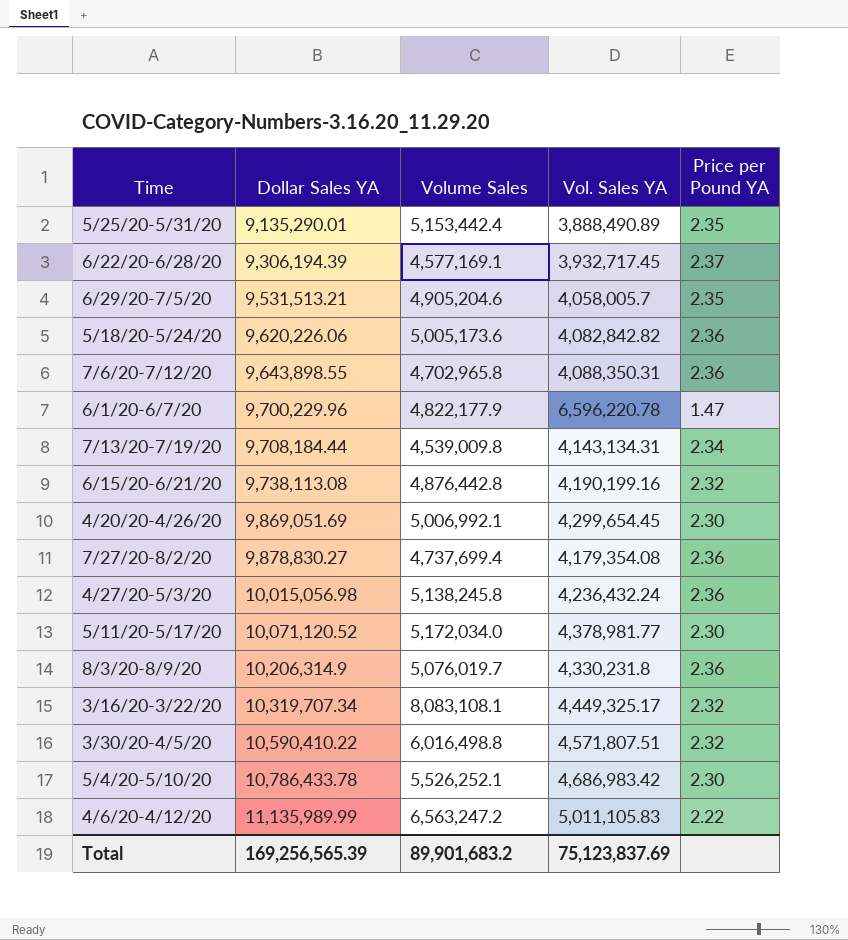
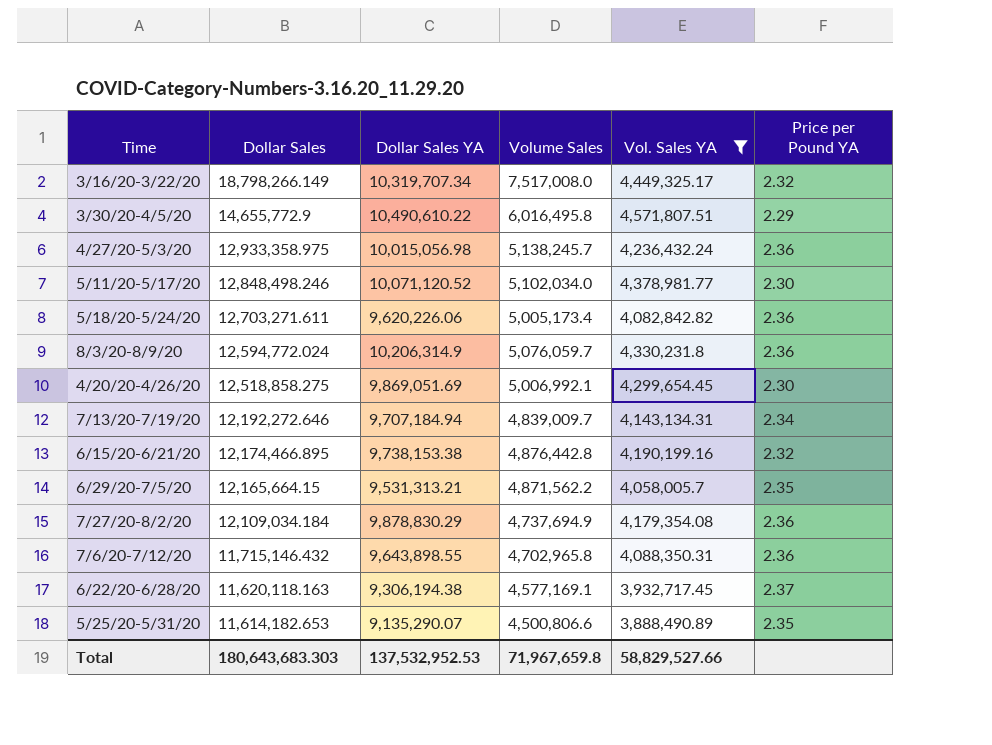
filter: none -> Vol. Sales YA <= 4,571,807.51
row order: Dollar Sales YA ascending -> Dollar Sales descending
column Dollar Sales | position: none -> 2
3/16/20-3/22/20 | Volume Sales: 8,083,108.1 -> 7,517,008.0
3/30/20-4/5/20 | Dollar Sales YA: 10,590,410.22 -> 10,490,610.22
3/30/20-4/5/20 | Volume Sales: 6,016,498.8 -> 6,016,495.8
3/30/20-4/5/20 | Price per Pound YA: 2.32 -> 2.29
4/27/20-5/3/20 | Volume Sales: 5,138,245.8 -> 5,138,245.7
5/11/20-5/17/20 | Volume Sales: 5,172,034.0 -> 5,102,034.0
5/18/20-5/24/20 | Volume Sales: 5,005,173.6 -> 5,005,173.4
8/3/20-8/9/20 | Volume Sales: 5,076,019.7 -> 5,076,059.7
7/13/20-7/19/20 | Dollar Sales YA: 9,708,184.44 -> 9,707,184.94
7/13/20-7/19/20 | Volume Sales: 4,539,009.8 -> 4,839,009.7
6/15/20-6/21/20 | Dollar Sales YA: 9,738,113.08 -> 9,738,153.38
6/29/20-7/5/20 | Dollar Sales YA: 9,531,513.21 -> 9,531,313.21
6/29/20-7/5/20 | Volume Sales: 4,905,204.6 -> 4,871,562.2
7/27/20-8/2/20 | Dollar Sales YA: 9,878,830.27 -> 9,878,830.29
7/27/20-8/2/20 | Volume Sales: 4,737,699.4 -> 4,737,694.9
6/22/20-6/28/20 | Dollar Sales YA: 9,306,194.39 -> 9,306,194.38
5/25/20-5/31/20 | Dollar Sales YA: 9,135,290.01 -> 9,135,290.07
5/25/20-5/31/20 | Volume Sales: 5,153,442.4 -> 4,500,806.6
Total | Dollar Sales YA: 169,256,565.39 -> 137,532,952.53
Total | Volume Sales: 89,901,683.2 -> 71,967,659.8
Total | Vol. Sales YA: 75,123,837.69 -> 58,829,527.66

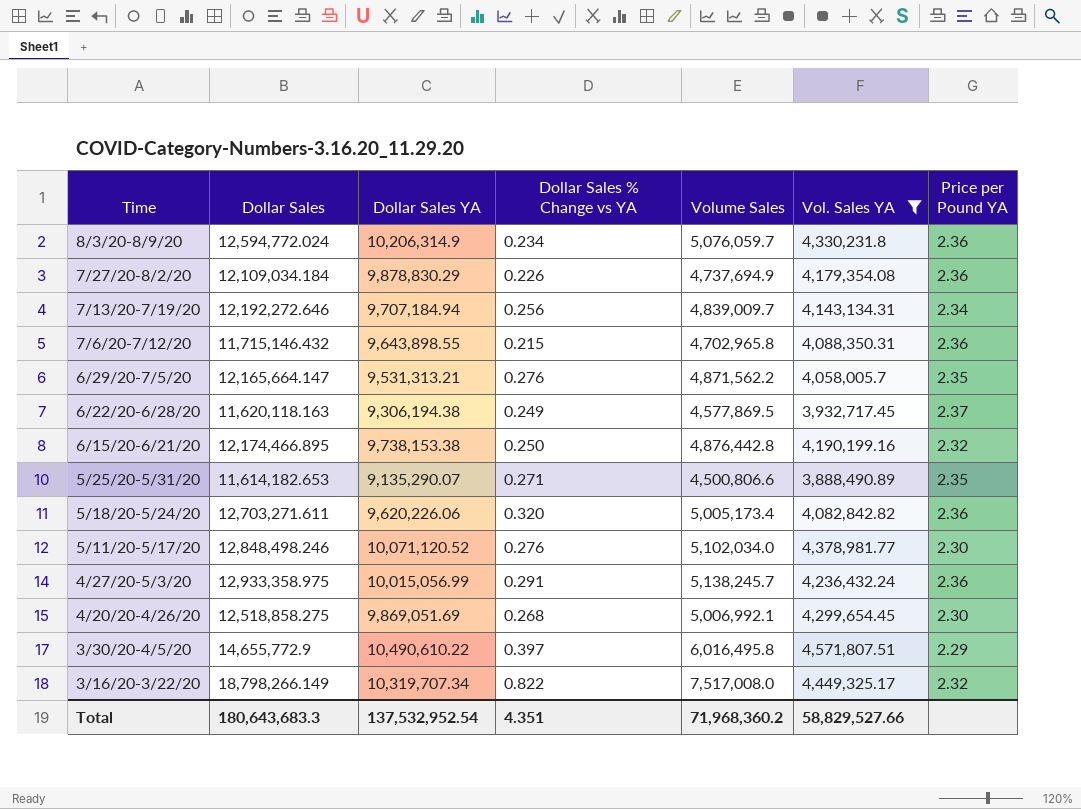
row order: Dollar Sales descending -> Time descending
column Dollar Sales % Change vs YA | formula: none -> ([Dollar Sales] - [Dollar Sales YA]) / [Dollar Sales YA]
6/29/20-7/5/20 | Dollar Sales: 12,165,664.15 -> 12,165,664.147
6/22/20-6/28/20 | Volume Sales: 4,577,169.1 -> 4,577,869.5
4/27/20-5/3/20 | Dollar Sales YA: 10,015,056.98 -> 10,015,056.99
Total | Dollar Sales: 180,643,683.303 -> 180,643,683.3
Total | Dollar Sales YA: 137,532,952.53 -> 137,532,952.54
Total | Volume Sales: 71,967,659.8 -> 71,968,360.2

